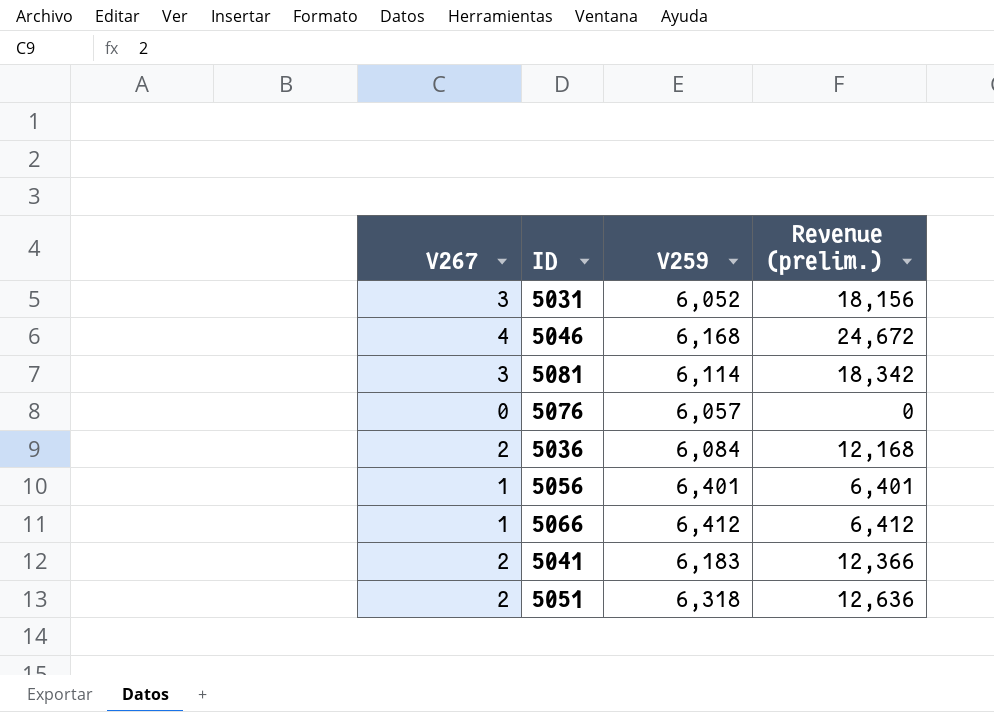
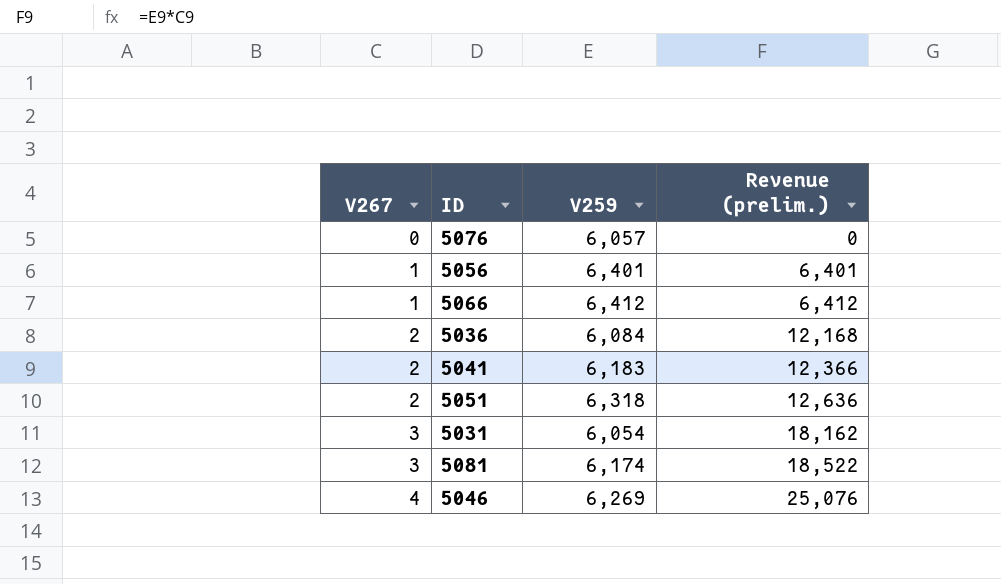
row order: none -> V267 ascending
5031 | V259: 6,052 -> 6,054
5031 | Revenue (prelim.): 18,156 -> 18,162
5081 | V259: 6,114 -> 6,174
5081 | Revenue (prelim.): 18,342 -> 18,522
5046 | V259: 6,168 -> 6,269
5046 | Revenue (prelim.): 24,672 -> 25,076

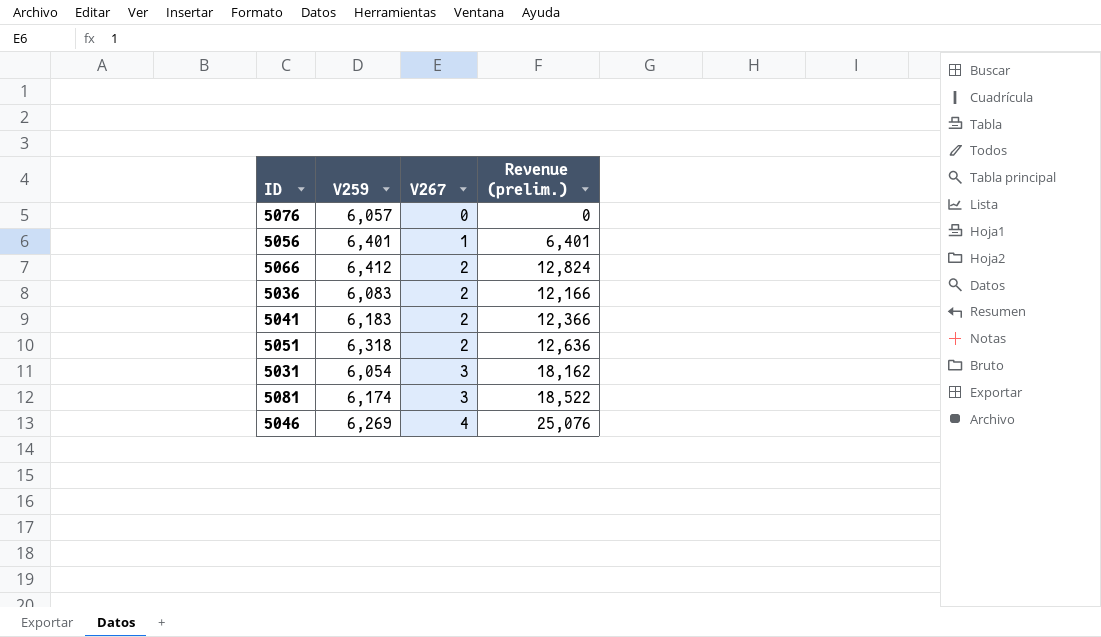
column V267 | position: 1 -> 3
5066 | V267: 1 -> 2
5066 | Revenue (prelim.): 6,412 -> 12,824
5036 | V259: 6,084 -> 6,083
5036 | Revenue (prelim.): 12,168 -> 12,166

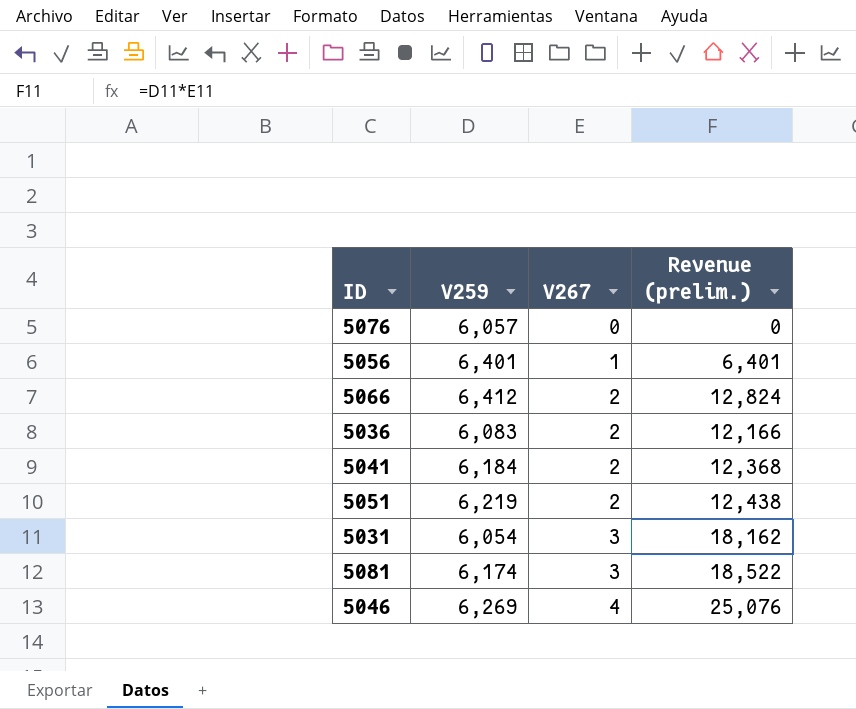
5041 | V259: 6,183 -> 6,184
5041 | Revenue (prelim.): 12,366 -> 12,368
5051 | V259: 6,318 -> 6,219
5051 | Revenue (prelim.): 12,636 -> 12,438

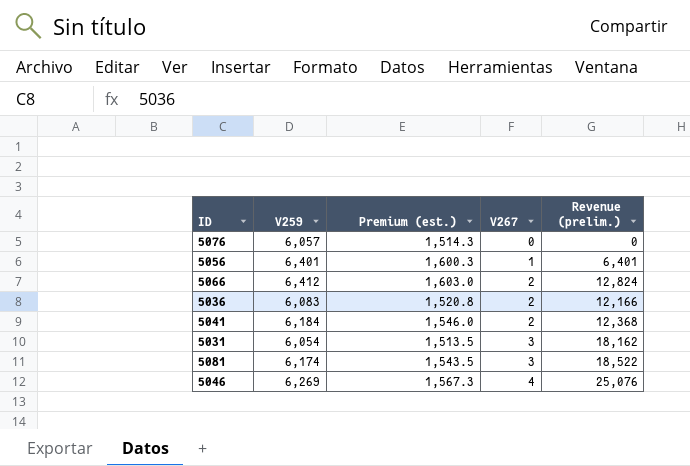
column Premium (est.) | formula: none -> [V259] * 0.25
row 5051: 6,219 | 2 | 12,438 -> none

